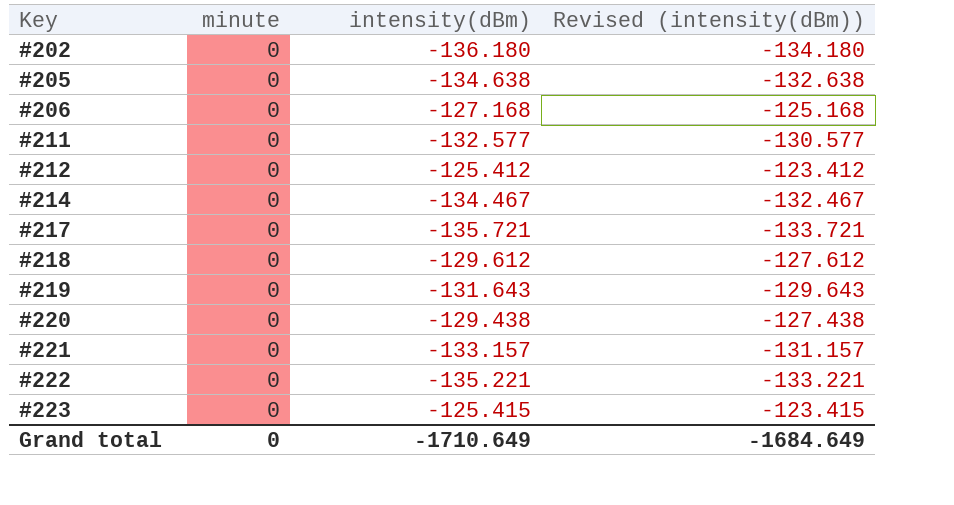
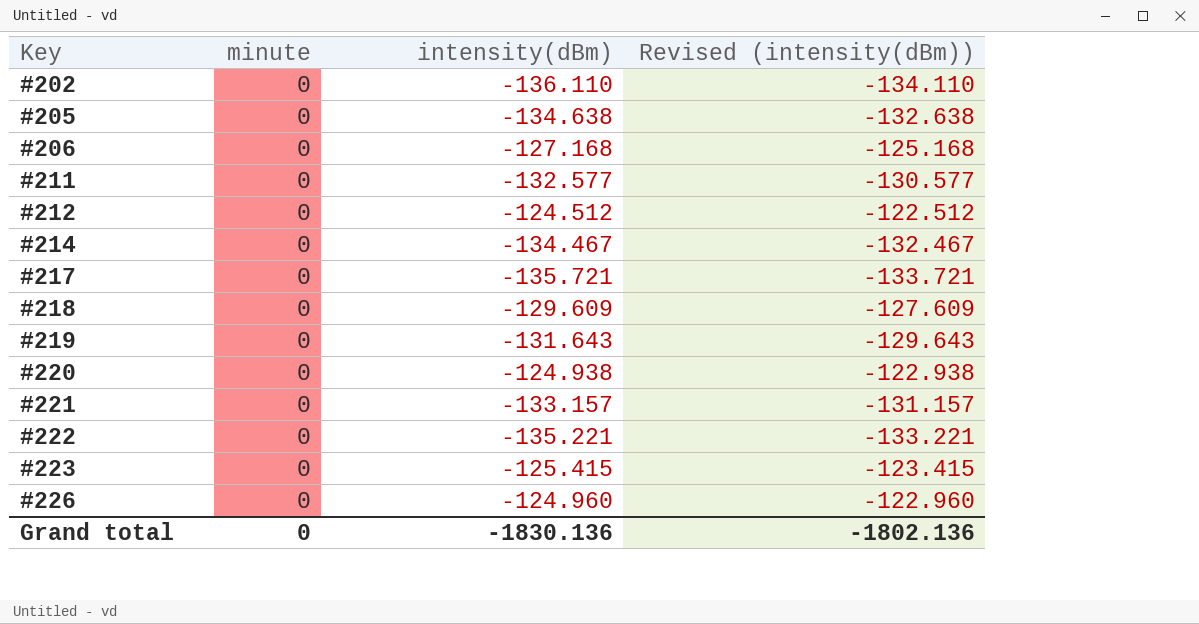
#202 | intensity(dBm): -136.180 -> -136.110
#202 | Revised (intensity(dBm)): -134.180 -> -134.110
#212 | intensity(dBm): -125.412 -> -124.512
#212 | Revised (intensity(dBm)): -123.412 -> -122.512
#218 | intensity(dBm): -129.612 -> -129.609
#218 | Revised (intensity(dBm)): -127.612 -> -127.609
#220 | intensity(dBm): -129.438 -> -124.938
#220 | Revised (intensity(dBm)): -127.438 -> -122.938
row #226: none -> 0 | -124.960 | -122.960
Grand total | intensity(dBm): -1710.649 -> -1830.136
Grand total | Revised (intensity(dBm)): -1684.649 -> -1802.136

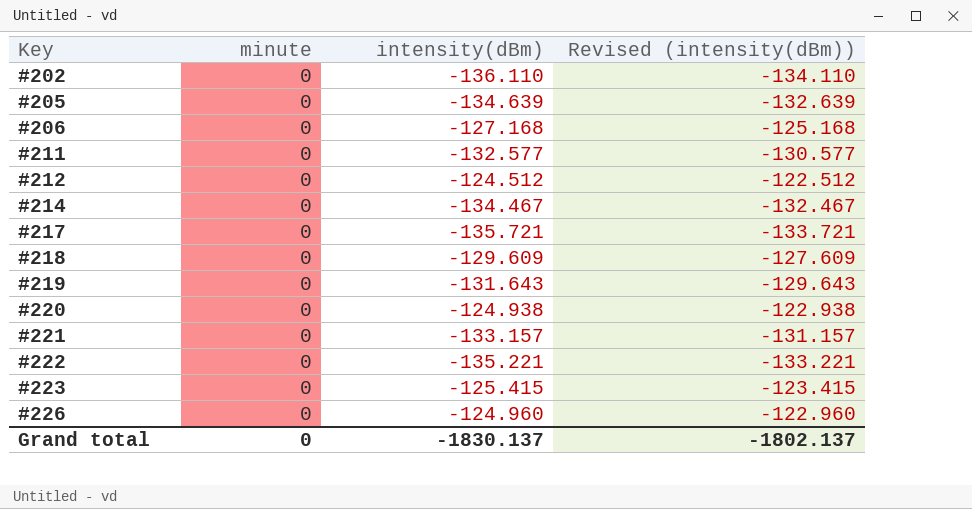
#205 | intensity(dBm): -134.638 -> -134.639
#205 | Revised (intensity(dBm)): -132.638 -> -132.639
Grand total | intensity(dBm): -1830.136 -> -1830.137
Grand total | Revised (intensity(dBm)): -1802.136 -> -1802.137

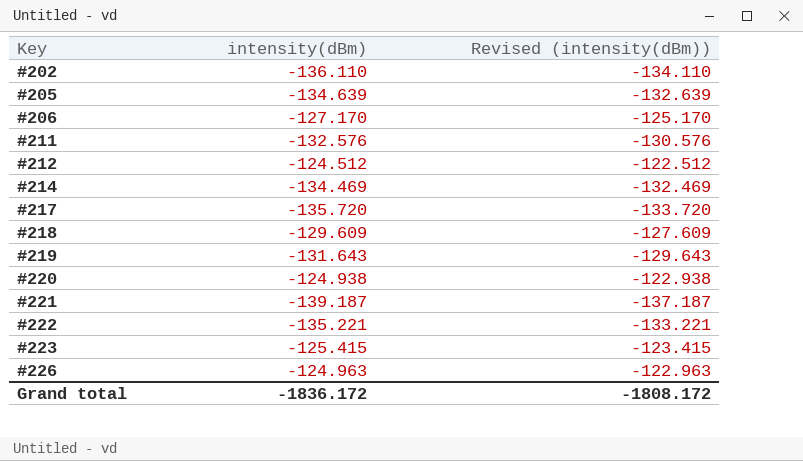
column minute | position: 2 -> none
#206 | intensity(dBm): -127.168 -> -127.170
#206 | Revised (intensity(dBm)): -125.168 -> -125.170
#211 | intensity(dBm): -132.577 -> -132.576
#211 | Revised (intensity(dBm)): -130.577 -> -130.576
#214 | intensity(dBm): -134.467 -> -134.469
#214 | Revised (intensity(dBm)): -132.467 -> -132.469
#217 | intensity(dBm): -135.721 -> -135.720
#217 | Revised (intensity(dBm)): -133.721 -> -133.720
#221 | intensity(dBm): -133.157 -> -139.187
#221 | Revised (intensity(dBm)): -131.157 -> -137.187
#226 | intensity(dBm): -124.960 -> -124.963
#226 | Revised (intensity(dBm)): -122.960 -> -122.963
Grand total | intensity(dBm): -1830.137 -> -1836.172
Grand total | Revised (intensity(dBm)): -1802.137 -> -1808.172

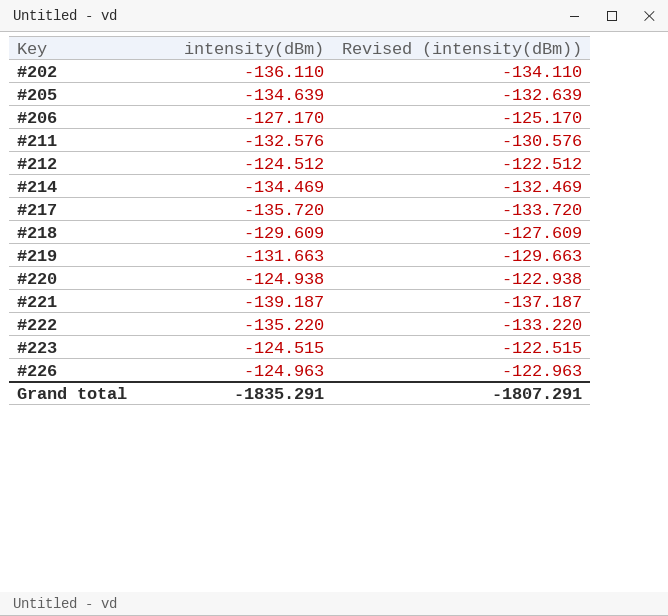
#219 | intensity(dBm): -131.643 -> -131.663
#219 | Revised (intensity(dBm)): -129.643 -> -129.663
#222 | intensity(dBm): -135.221 -> -135.220
#222 | Revised (intensity(dBm)): -133.221 -> -133.220
#223 | intensity(dBm): -125.415 -> -124.515
#223 | Revised (intensity(dBm)): -123.415 -> -122.515
Grand total | intensity(dBm): -1836.172 -> -1835.291
Grand total | Revised (intensity(dBm)): -1808.172 -> -1807.291

